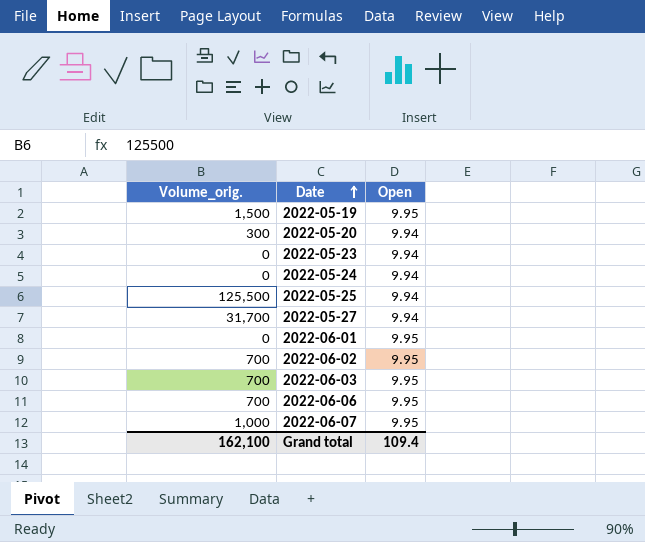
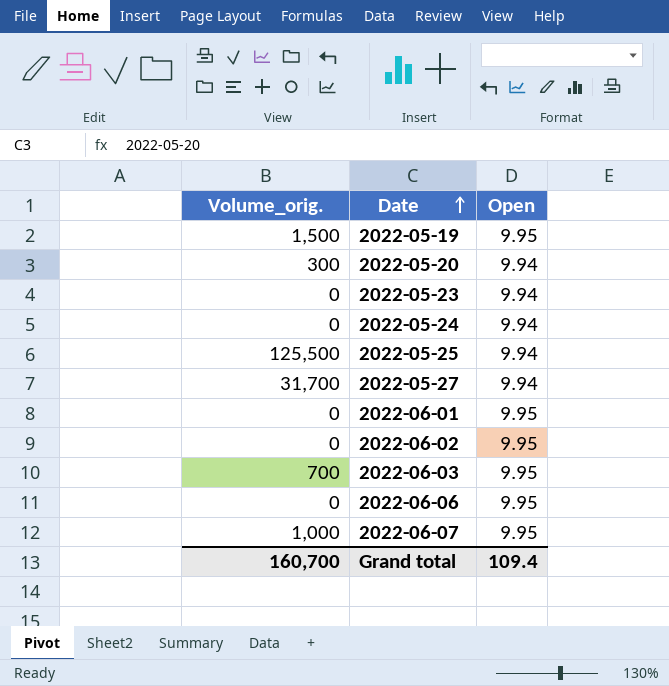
2022-06-02 | Volume_orig.: 700 -> 0
2022-06-06 | Volume_orig.: 700 -> 0
Grand total | Volume_orig.: 162,100 -> 160,700

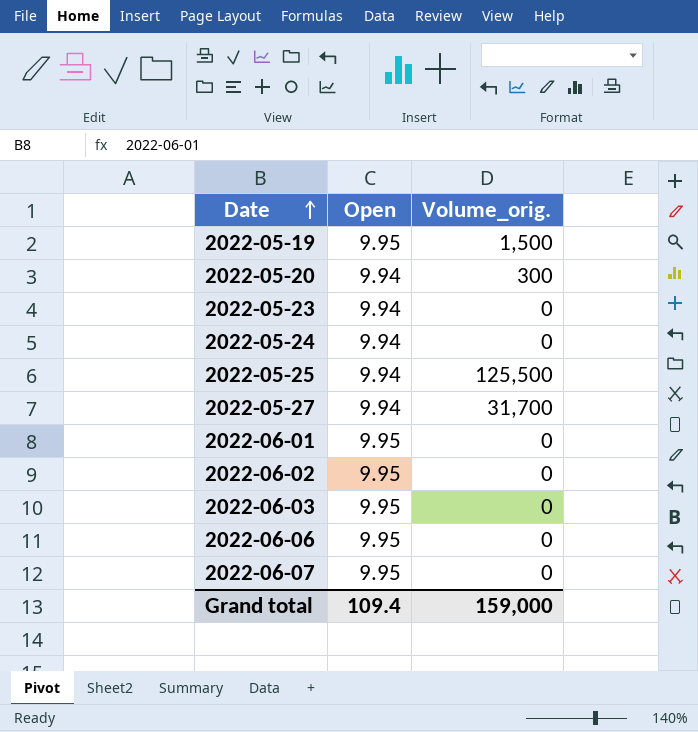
column Volume_orig. | position: 1 -> 3
2022-06-03 | Volume_orig.: 700 -> 0
2022-06-07 | Volume_orig.: 1,000 -> 0
Grand total | Volume_orig.: 160,700 -> 159,000

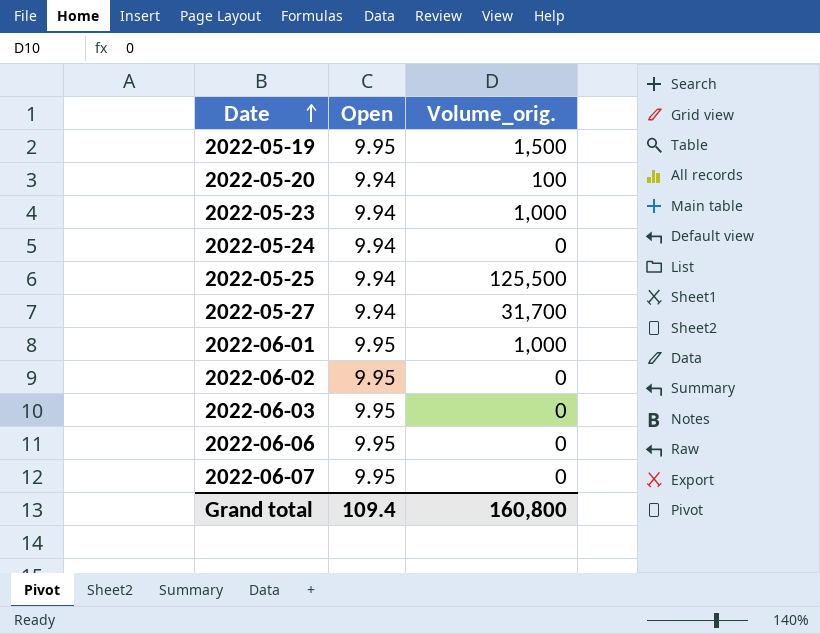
2022-05-20 | Volume_orig.: 300 -> 100
2022-05-23 | Volume_orig.: 0 -> 1,000
2022-06-01 | Volume_orig.: 0 -> 1,000
Grand total | Volume_orig.: 159,000 -> 160,800

